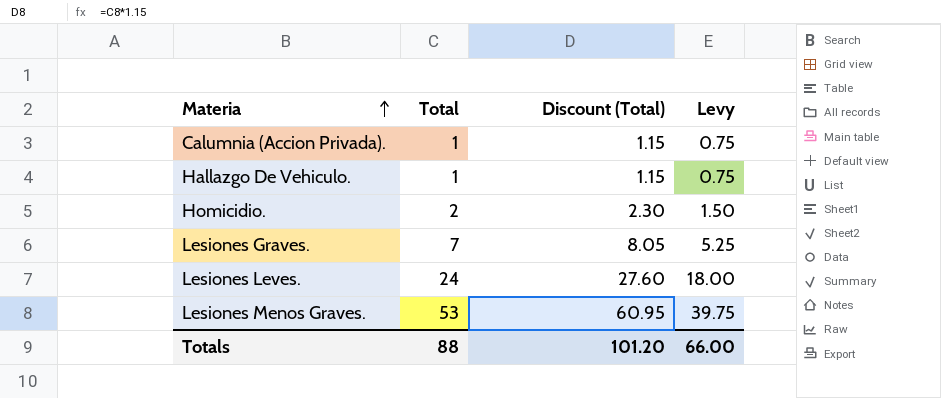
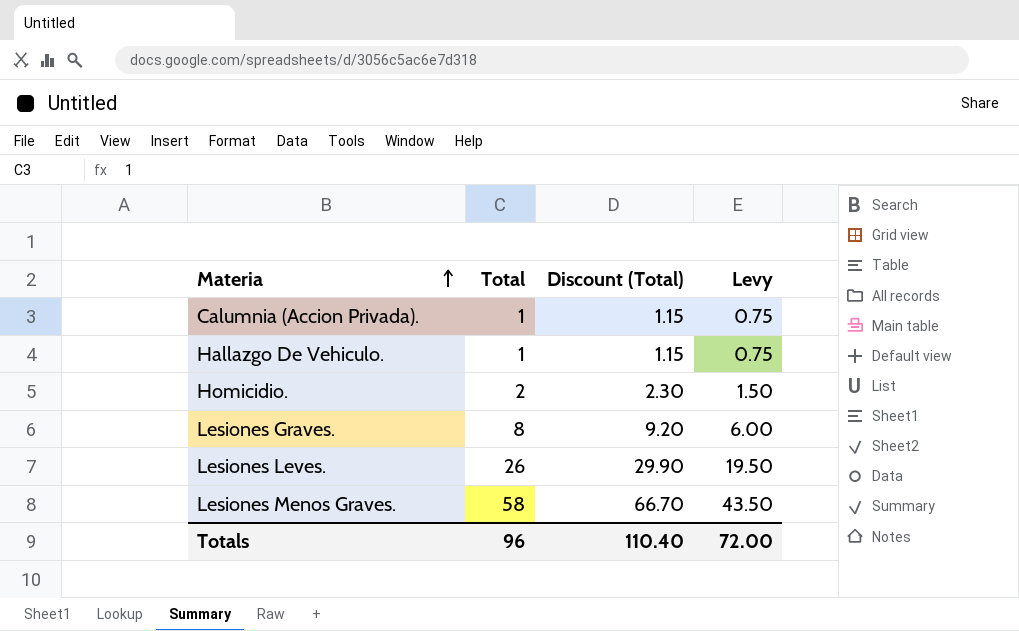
Lesiones Graves. | Total: 7 -> 8
Lesiones Graves. | Discount (Total): 8.05 -> 9.20
Lesiones Graves. | Levy: 5.25 -> 6.00
Lesiones Leves. | Total: 24 -> 26
Lesiones Leves. | Discount (Total): 27.60 -> 29.90
Lesiones Leves. | Levy: 18.00 -> 19.50
Lesiones Menos Graves. | Total: 53 -> 58
Lesiones Menos Graves. | Discount (Total): 60.95 -> 66.70
Lesiones Menos Graves. | Levy: 39.75 -> 43.50
Totals | Total: 88 -> 96
Totals | Discount (Total): 101.20 -> 110.40
Totals | Levy: 66.00 -> 72.00

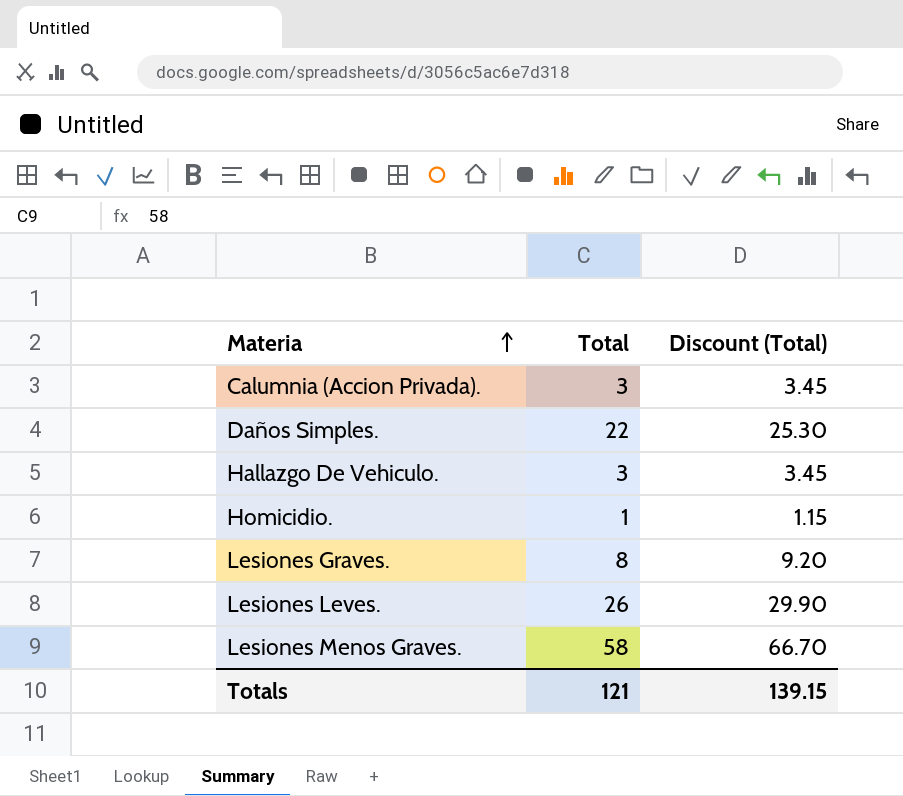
column Levy | formula: [Total] * 0.75 -> none
Calumnia (Accion Privada). | Total: 1 -> 3
Calumnia (Accion Privada). | Discount (Total): 1.15 -> 3.45
row Daños Simples.: none -> 22 | 25.30
Hallazgo De Vehiculo. | Total: 1 -> 3
Hallazgo De Vehiculo. | Discount (Total): 1.15 -> 3.45
Homicidio. | Total: 2 -> 1
Homicidio. | Discount (Total): 2.30 -> 1.15
Totals | Total: 96 -> 121
Totals | Discount (Total): 110.40 -> 139.15

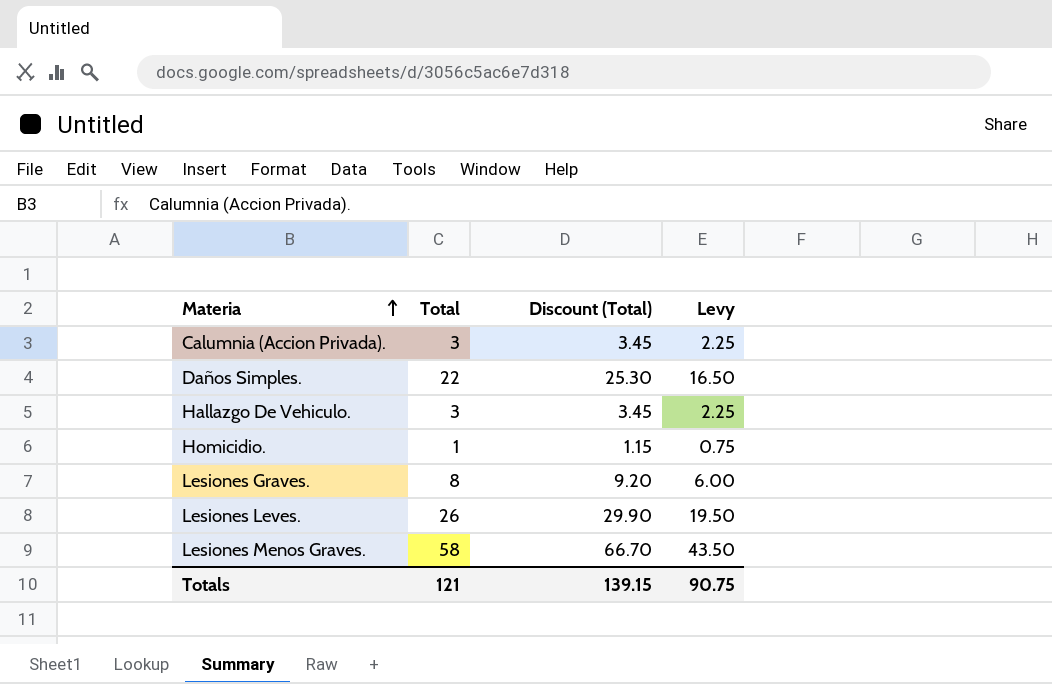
column Levy | formula: none -> [Total] * 0.75

